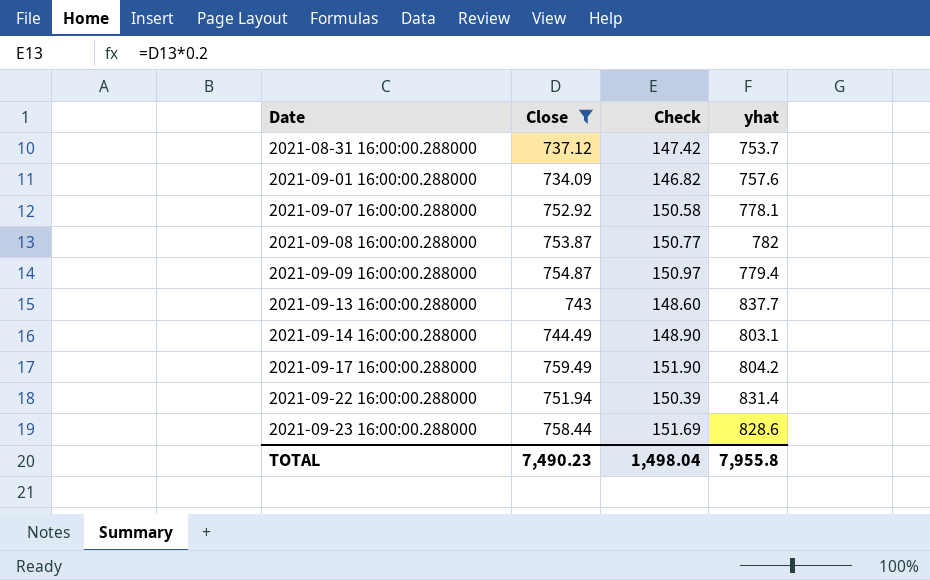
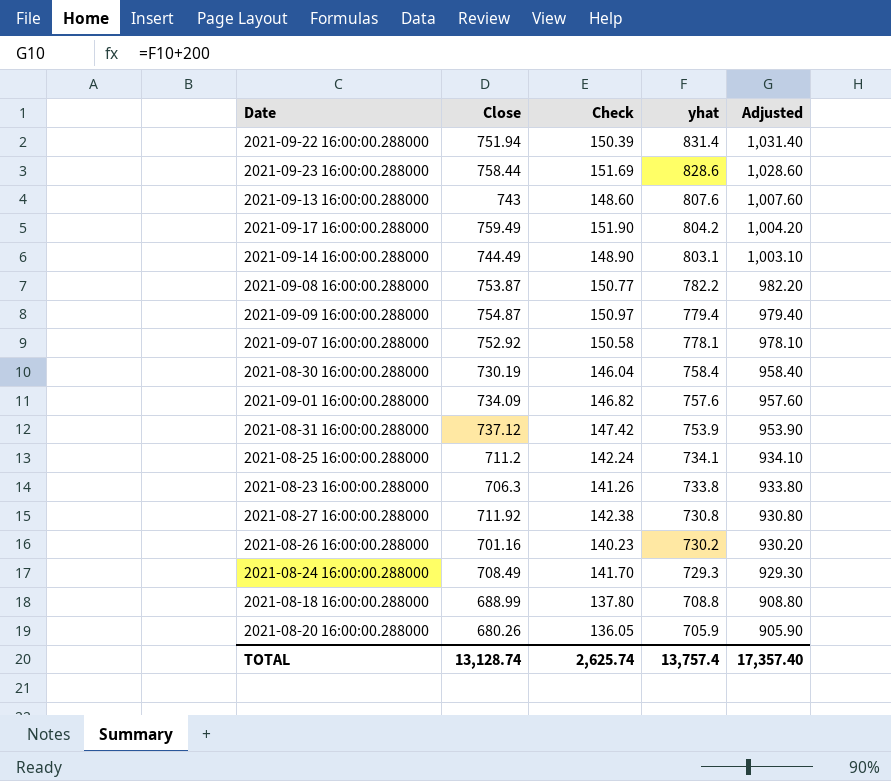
filter: Close >= 734.09 -> none
row order: Date ascending -> yhat descending
column Adjusted | formula: none -> [yhat] + 200
2021-09-13 16:00:00.288000 | yhat: 837.7 -> 807.6
2021-09-08 16:00:00.288000 | yhat: 782 -> 782.2
2021-08-31 16:00:00.288000 | yhat: 753.7 -> 753.9
TOTAL | Close: 7,490.23 -> 13,128.74
TOTAL | Check: 1,498.04 -> 2,625.74
TOTAL | yhat: 7,955.8 -> 13,757.4

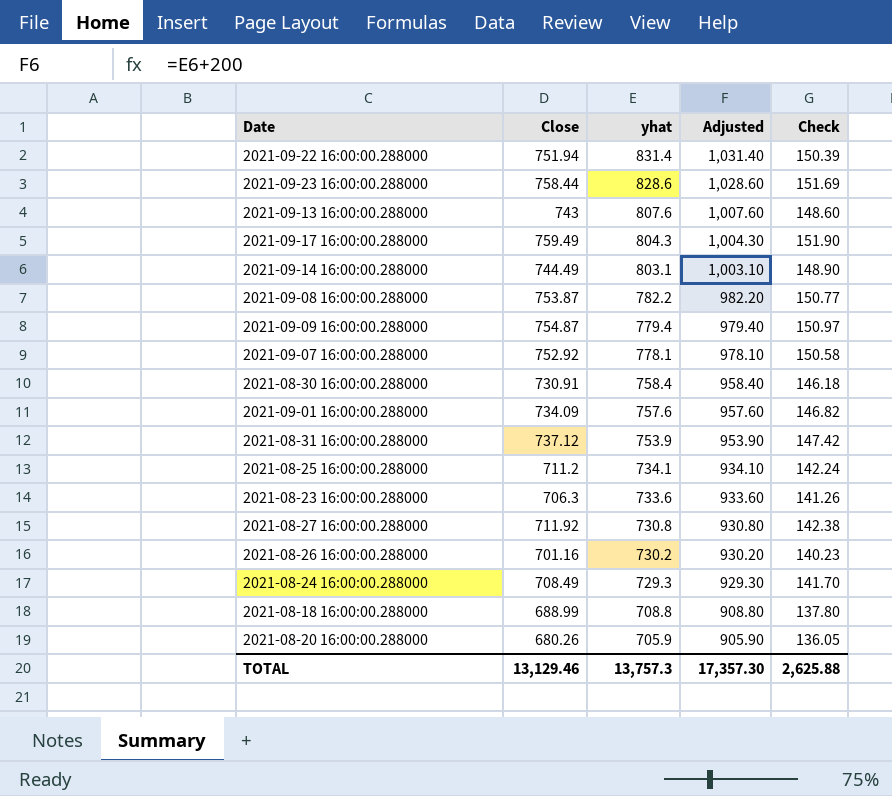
column Check | position: 3 -> 5
2021-09-17 16:00:00.288000 | yhat: 804.2 -> 804.3
2021-09-17 16:00:00.288000 | Adjusted: 1,004.20 -> 1,004.30
2021-08-30 16:00:00.288000 | Close: 730.19 -> 730.91
2021-08-30 16:00:00.288000 | Check: 146.04 -> 146.18
2021-08-23 16:00:00.288000 | yhat: 733.8 -> 733.6
2021-08-23 16:00:00.288000 | Adjusted: 933.80 -> 933.60
TOTAL | Close: 13,128.74 -> 13,129.46
TOTAL | yhat: 13,757.4 -> 13,757.3
TOTAL | Adjusted: 17,357.40 -> 17,357.30
TOTAL | Check: 2,625.74 -> 2,625.88

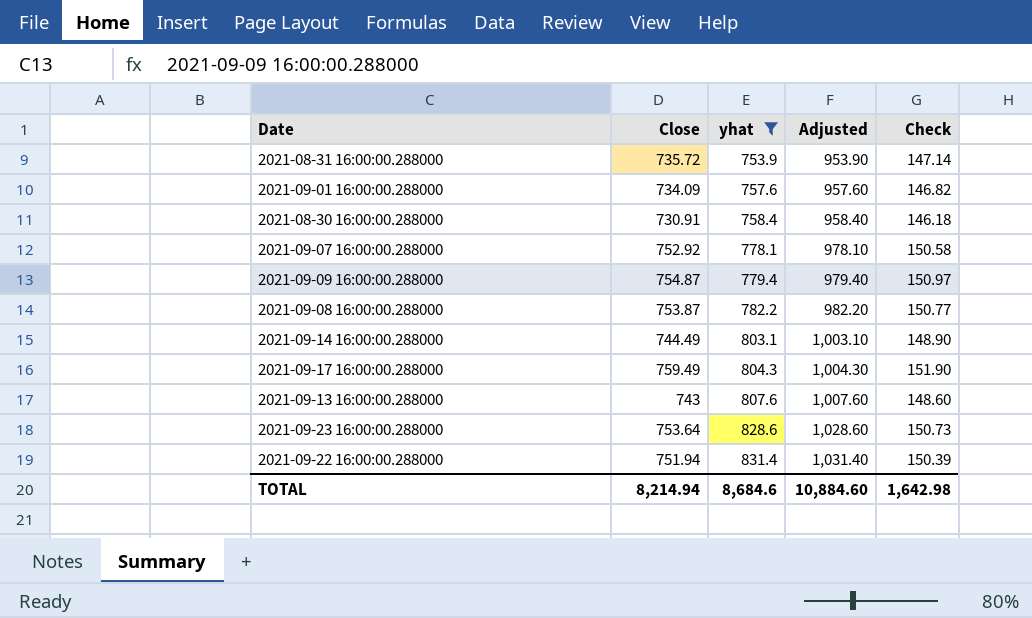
filter: none -> yhat >= 753.9
row order: yhat descending -> yhat ascending
2021-08-31 16:00:00.288000 | Close: 737.12 -> 735.72
2021-08-31 16:00:00.288000 | Check: 147.42 -> 147.14
2021-09-23 16:00:00.288000 | Close: 758.44 -> 753.64
2021-09-23 16:00:00.288000 | Check: 151.69 -> 150.73
TOTAL | Close: 13,129.46 -> 8,214.94
TOTAL | yhat: 13,757.3 -> 8,684.6
TOTAL | Adjusted: 17,357.30 -> 10,884.60
TOTAL | Check: 2,625.88 -> 1,642.98

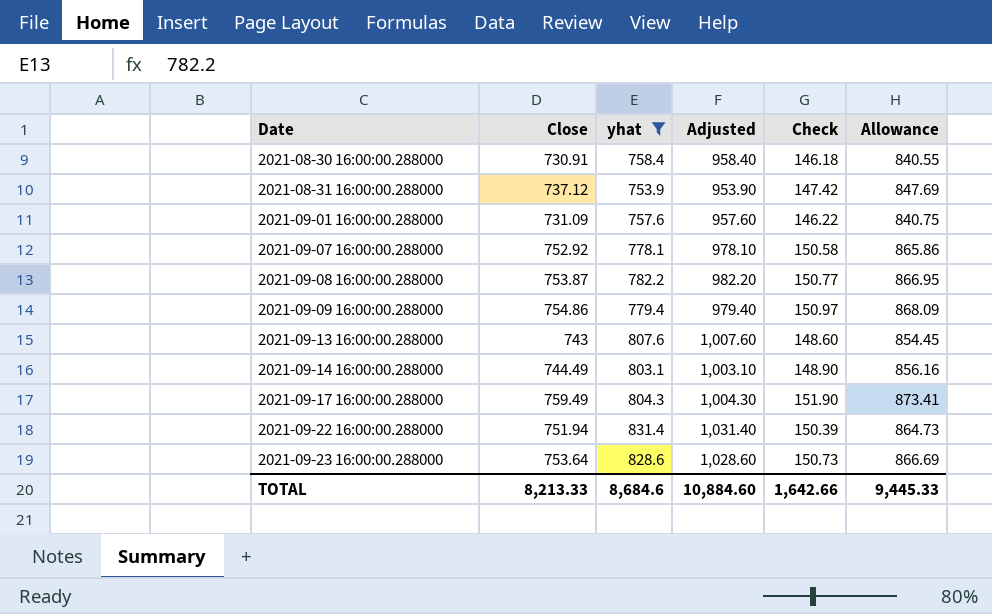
row order: yhat ascending -> Date ascending
column Allowance | formula: none -> [Close] * 1.15
2021-08-31 16:00:00.288000 | Close: 735.72 -> 737.12
2021-08-31 16:00:00.288000 | Check: 147.14 -> 147.42
2021-09-01 16:00:00.288000 | Close: 734.09 -> 731.09
2021-09-01 16:00:00.288000 | Check: 146.82 -> 146.22
2021-09-09 16:00:00.288000 | Close: 754.87 -> 754.86
TOTAL | Close: 8,214.94 -> 8,213.33
TOTAL | Check: 1,642.98 -> 1,642.66

